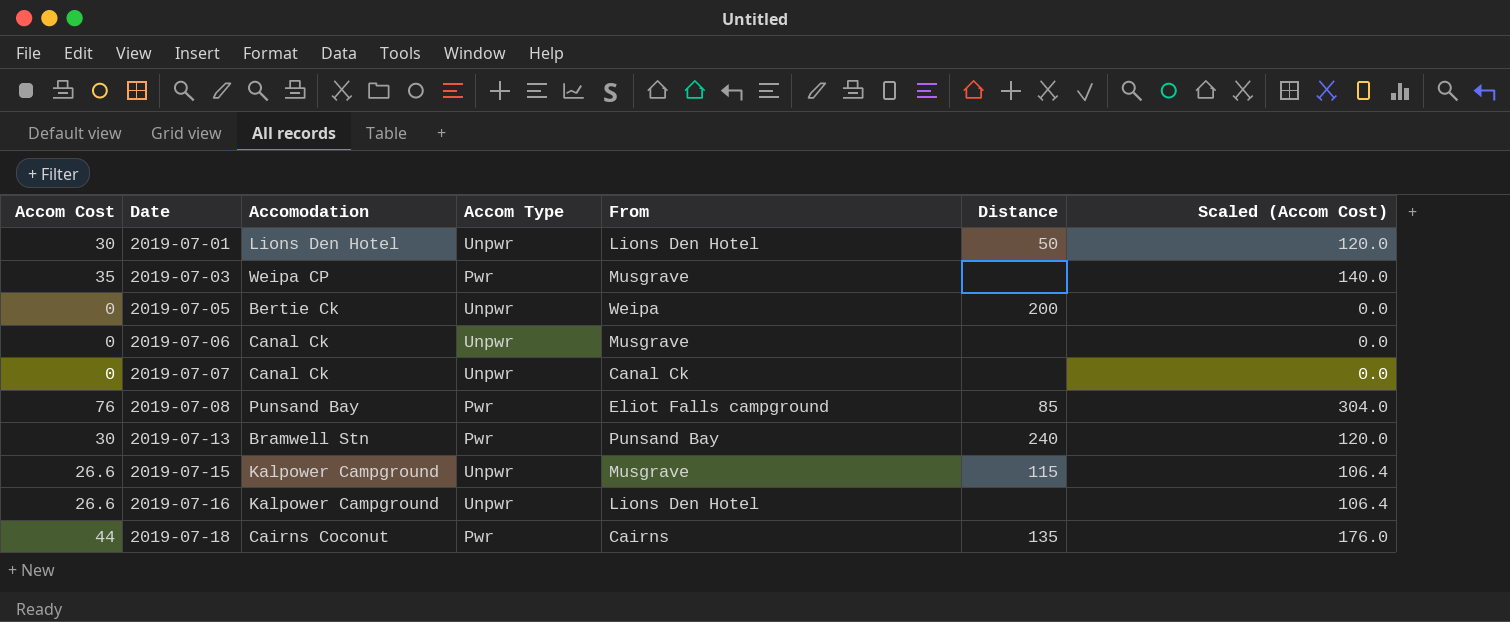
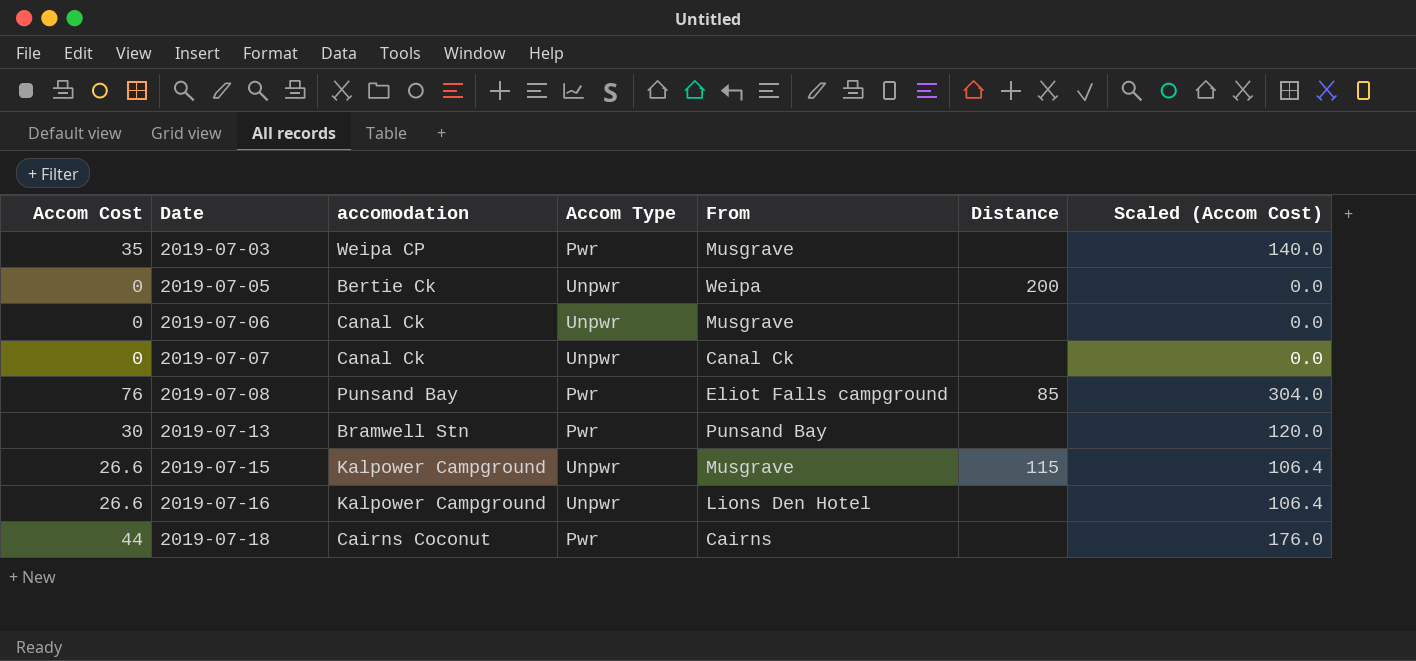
column name: Accomodation -> accomodation
row 2019-07-01: 30 | Lions Den Hotel | Unpwr | Lions Den Hotel | 50 | 120.0 -> none
2019-07-13 | Distance: 240 -> none
2019-07-18 | Distance: 135 -> none

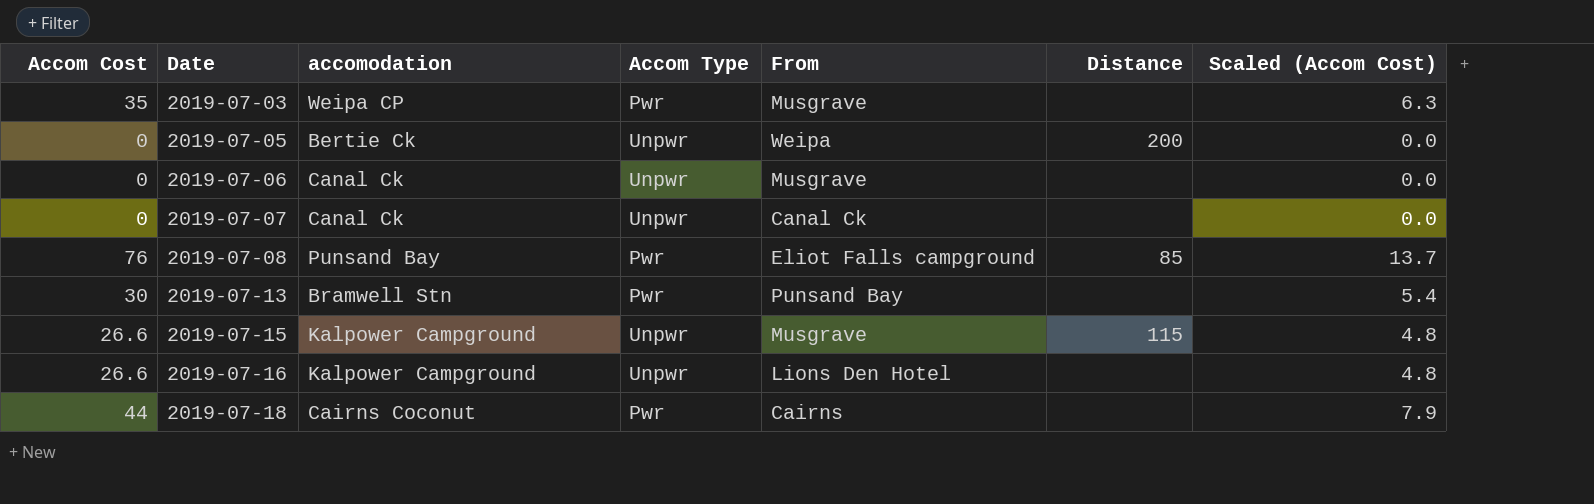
column Scaled (Accom Cost) | formula: [Accom Cost] * 4 -> [Accom Cost] * 0.18

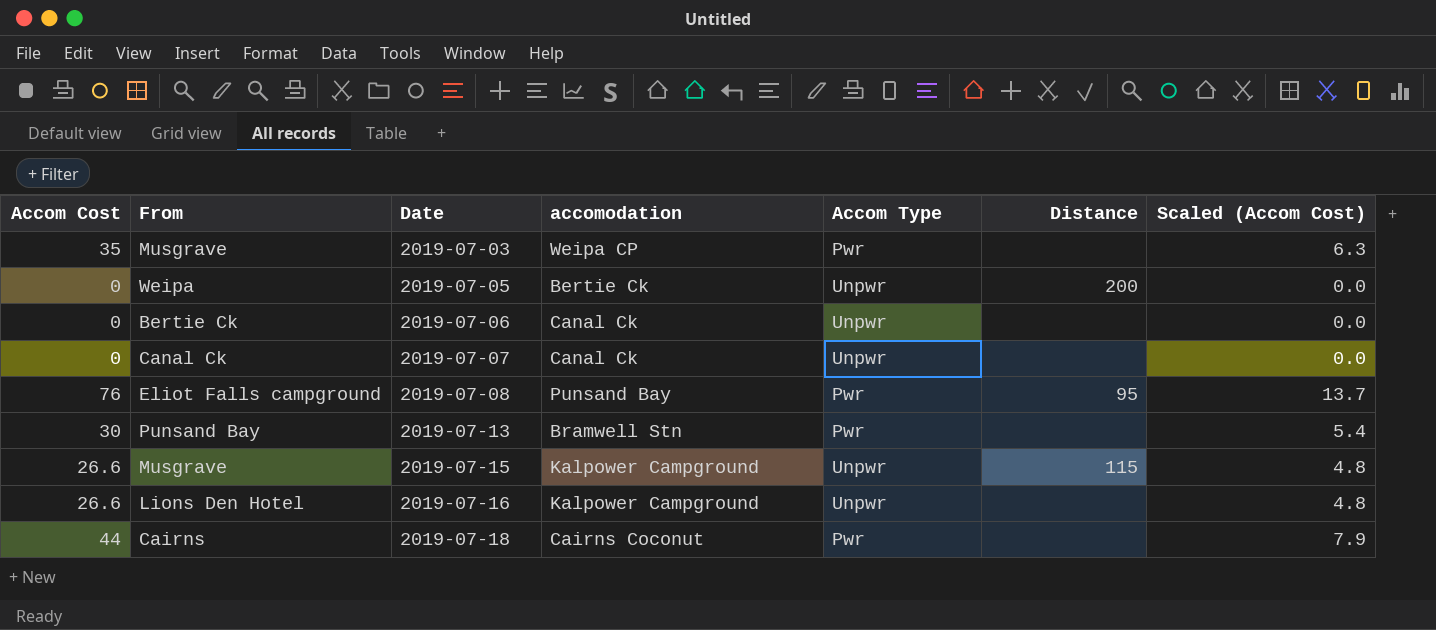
column From | position: 5 -> 2
2019-07-06 | From: Musgrave -> Bertie Ck
2019-07-08 | Distance: 85 -> 95

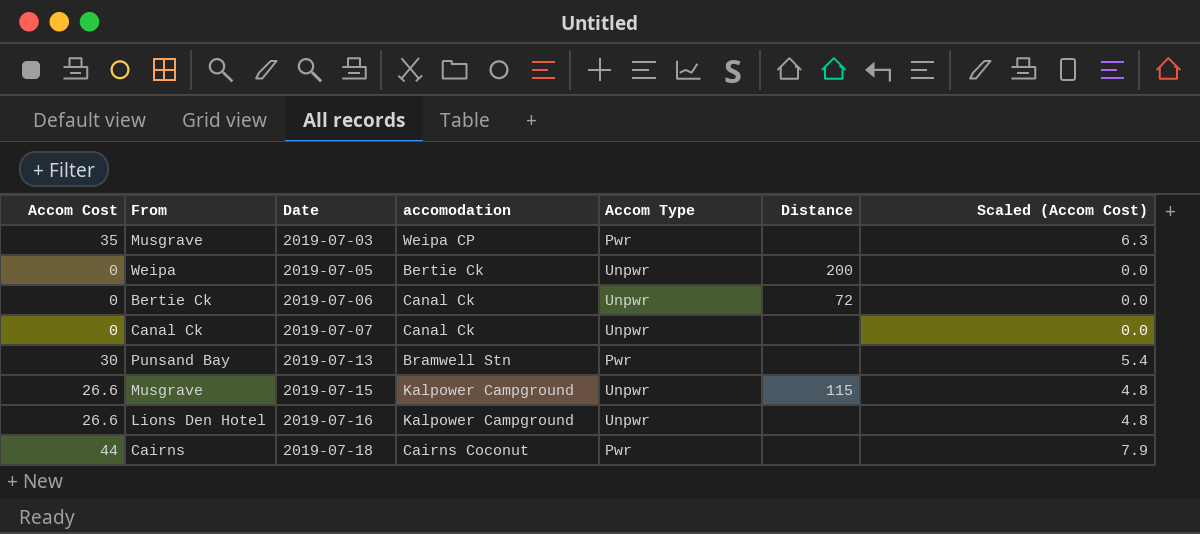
row 2019-07-08: 76 | Eliot Falls campground | Punsand Bay | Pwr | 95 | 13.7 -> none
2019-07-06 | Distance: none -> 72

